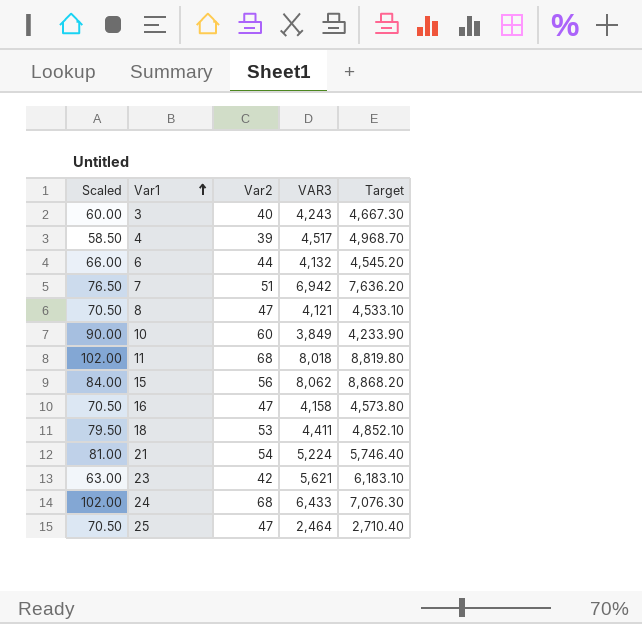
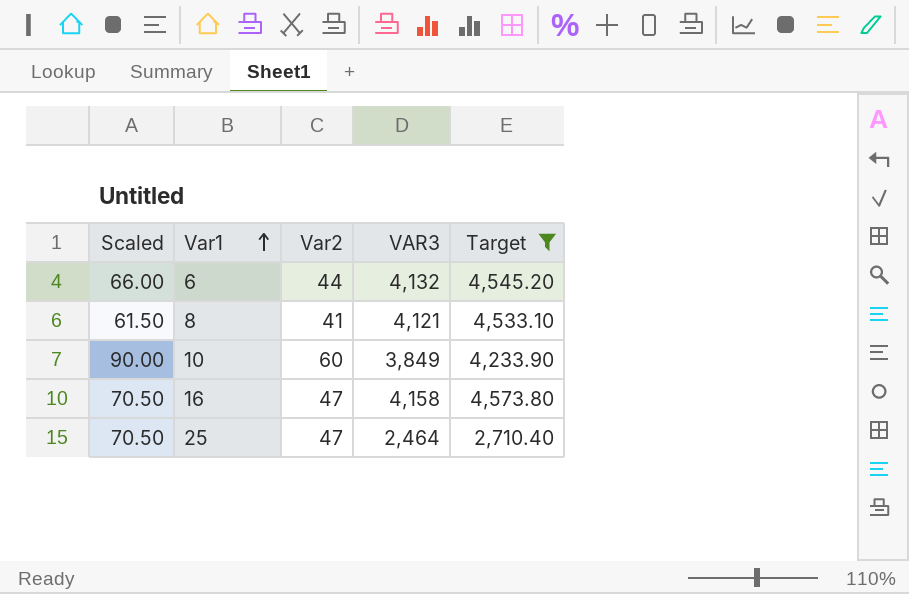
filter: none -> Target <= 4,573.80
8 | Scaled: 70.50 -> 61.50
8 | Var2: 47 -> 41

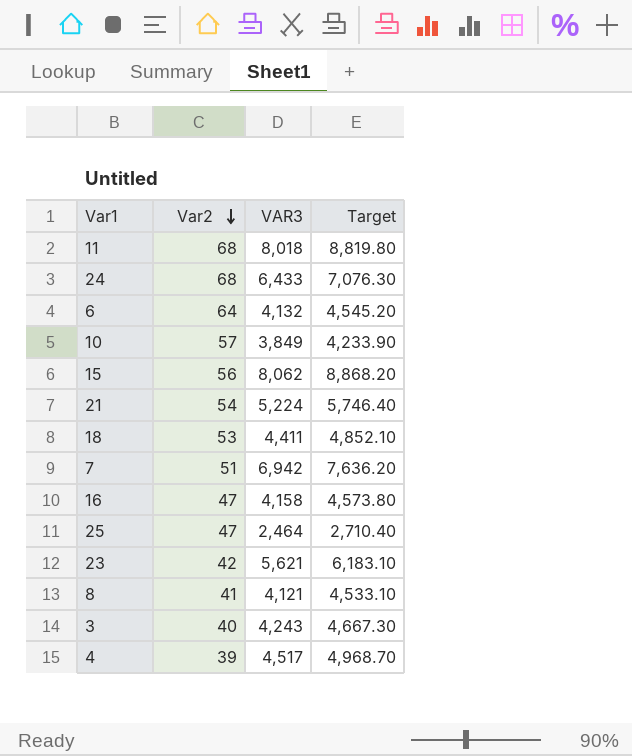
filter: Target <= 4,573.80 -> none
row order: Var1 ascending -> Var2 descending
column Scaled | formula: [Var2] * 1.5 -> none
6 | Var2: 44 -> 64
10 | Var2: 60 -> 57

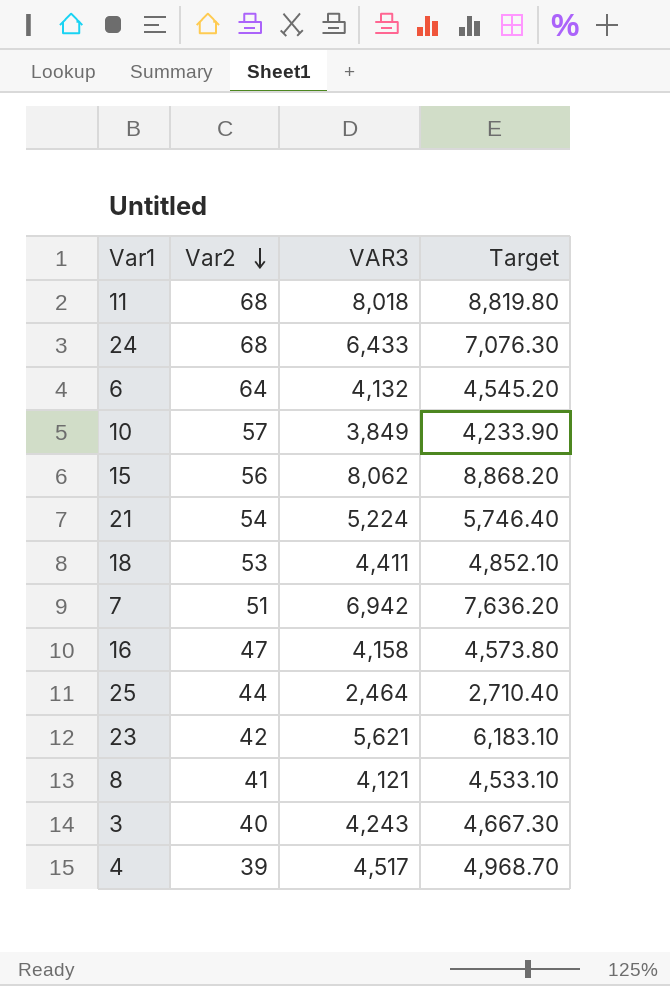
25 | Var2: 47 -> 44

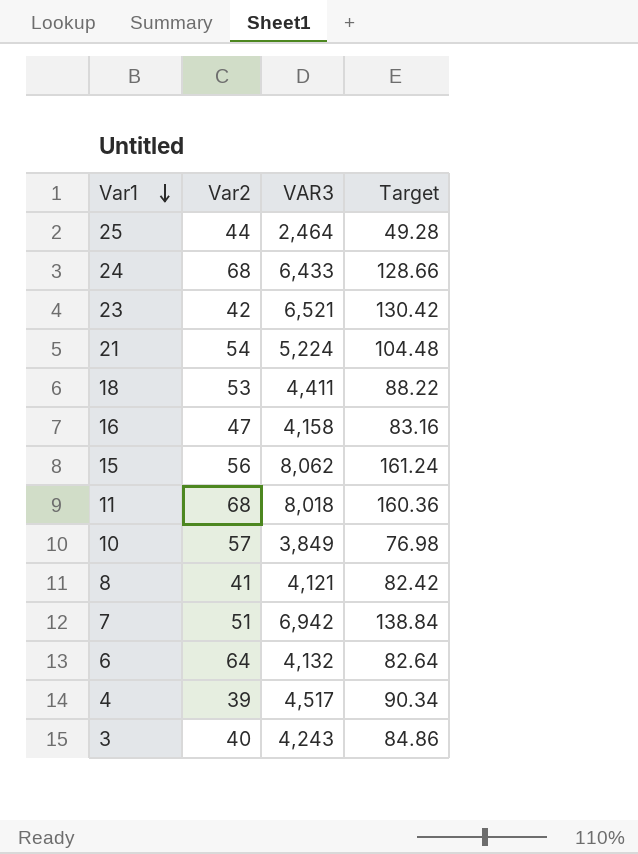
row order: Var2 descending -> Var1 descending
column Target | formula: [VAR3] * 1.1 -> [VAR3] * 0.02
23 | VAR3: 5,621 -> 6,521

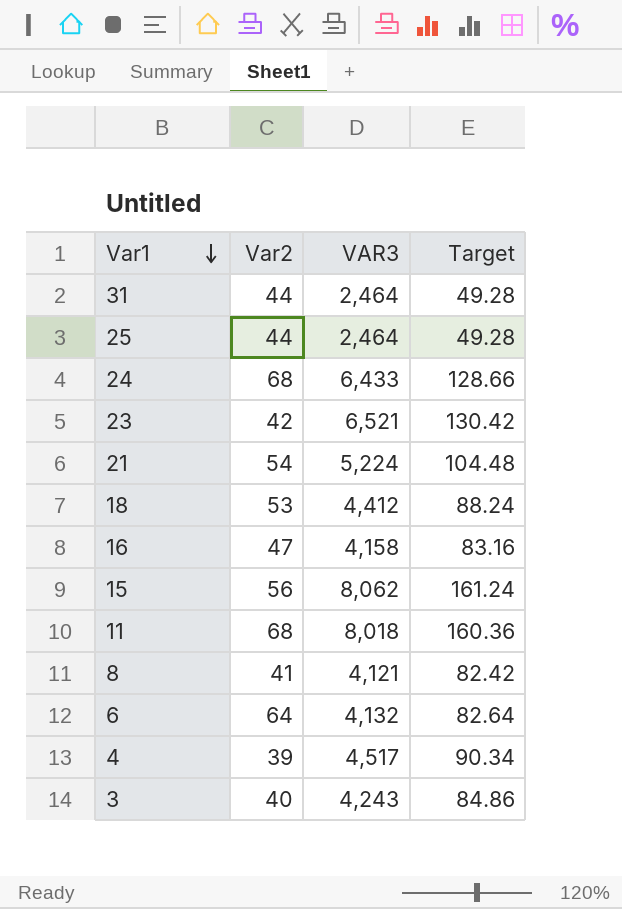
row 10: 57 | 3,849 | 76.98 -> none
row 7: 51 | 6,942 | 138.84 -> none
row 31: none -> 44 | 2,464 | 49.28
18 | VAR3: 4,411 -> 4,412
18 | Target: 88.22 -> 88.24

